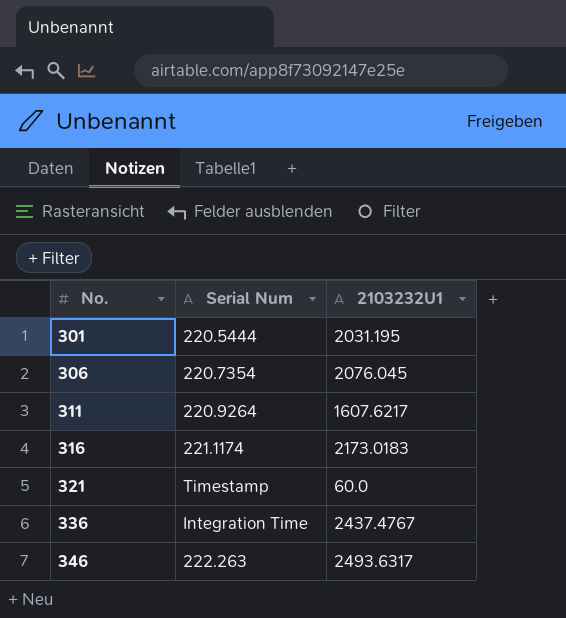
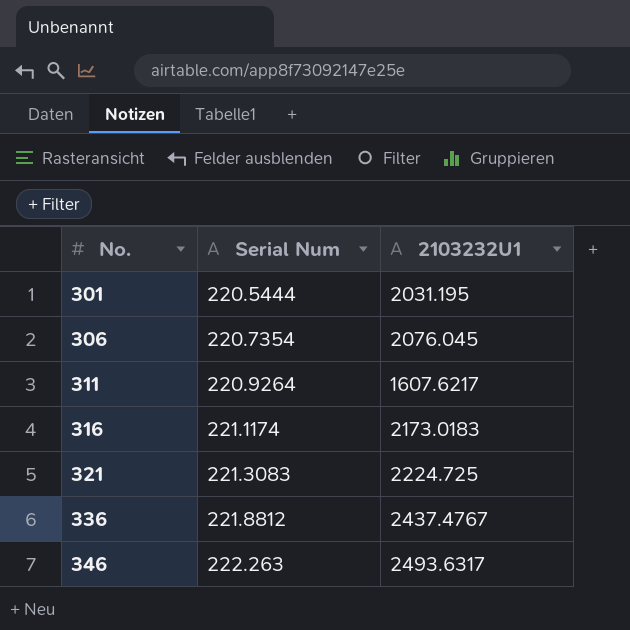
321 | Serial Num: Timestamp -> 221.3083
321 | 2103232U1: 60.0 -> 2224.725
336 | Serial Num: Integration Time -> 221.8812

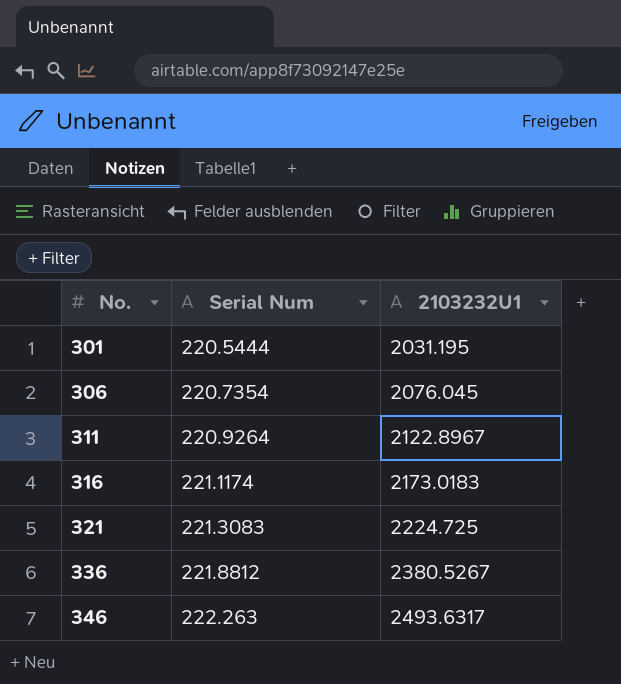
311 | 2103232U1: 1607.6217 -> 2122.8967
336 | 2103232U1: 2437.4767 -> 2380.5267

